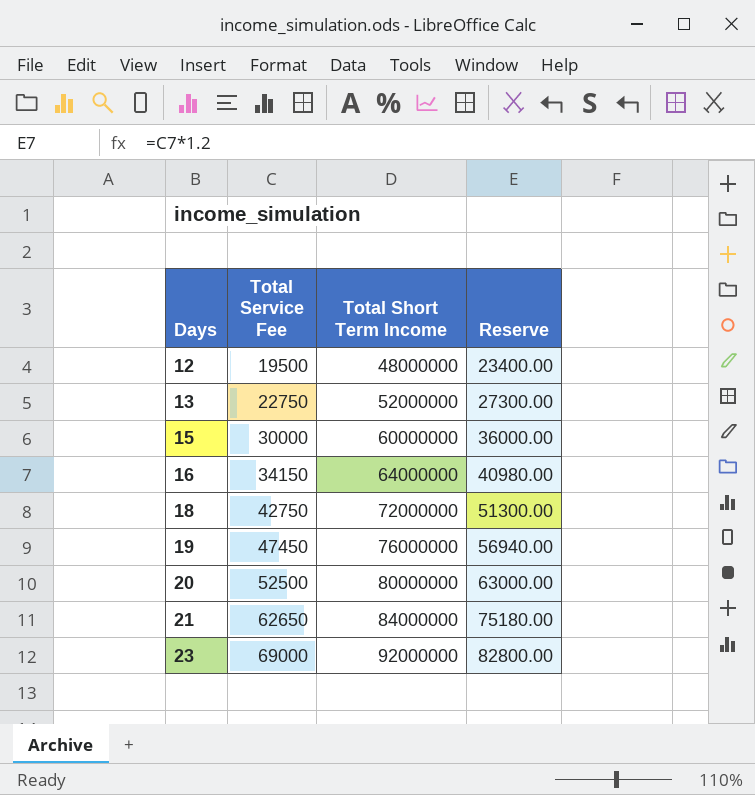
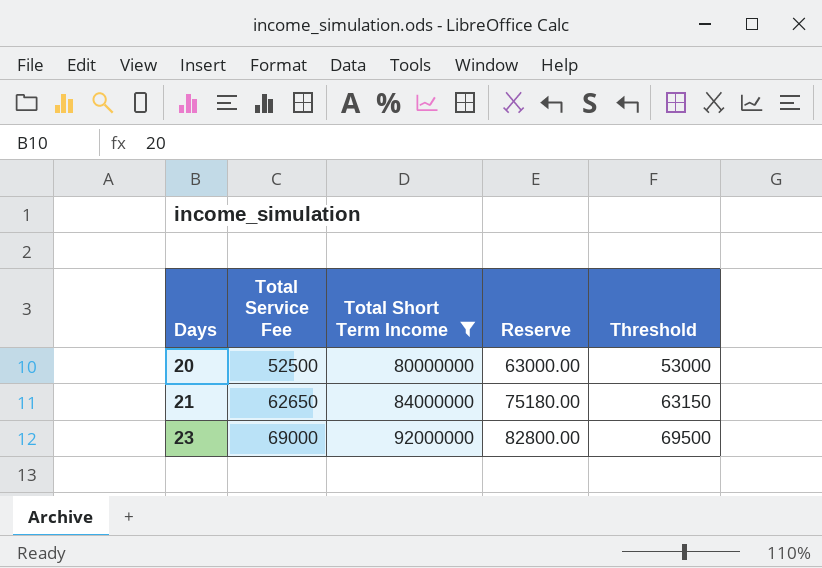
filter: none -> Total Short Term Income >= 80000000
column Threshold | formula: none -> [Total Service Fee] + 500

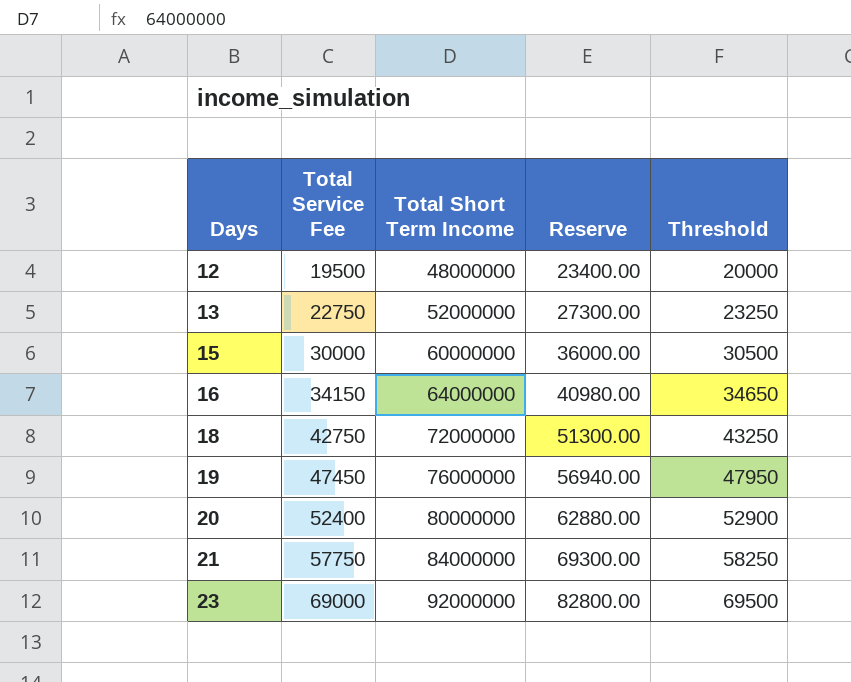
filter: Total Short Term Income >= 80000000 -> none
20 | Total Service Fee: 52500 -> 52400
20 | Reserve: 63000.00 -> 62880.00
20 | Threshold: 53000 -> 52900
21 | Total Service Fee: 62650 -> 57750
21 | Reserve: 75180.00 -> 69300.00
21 | Threshold: 63150 -> 58250

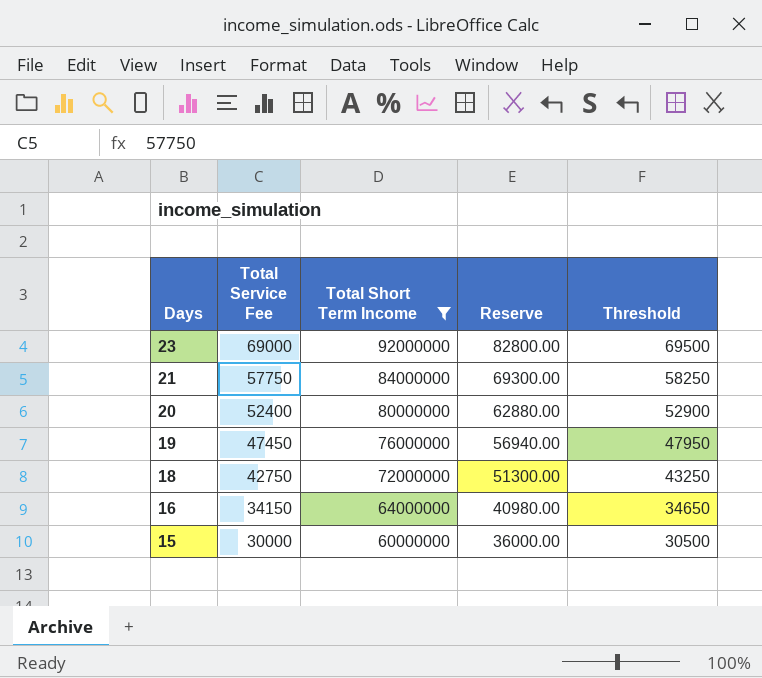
filter: none -> Total Short Term Income >= 60000000
row order: Days ascending -> Days descending

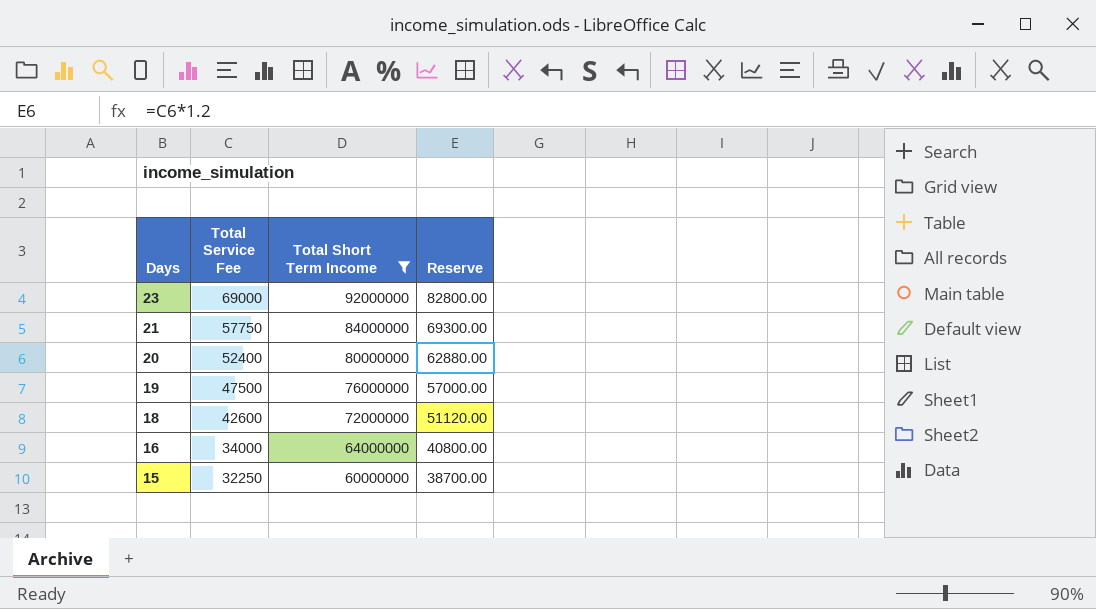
column Threshold | formula: [Total Service Fee] + 500 -> none
19 | Total Service Fee: 47450 -> 47500
19 | Reserve: 56940.00 -> 57000.00
18 | Total Service Fee: 42750 -> 42600
18 | Reserve: 51300.00 -> 51120.00
16 | Total Service Fee: 34150 -> 34000
16 | Reserve: 40980.00 -> 40800.00
15 | Total Service Fee: 30000 -> 32250
15 | Reserve: 36000.00 -> 38700.00

